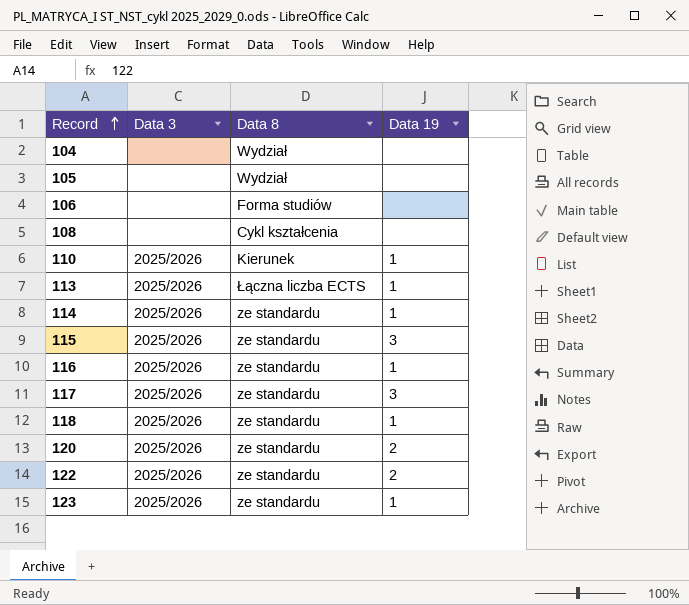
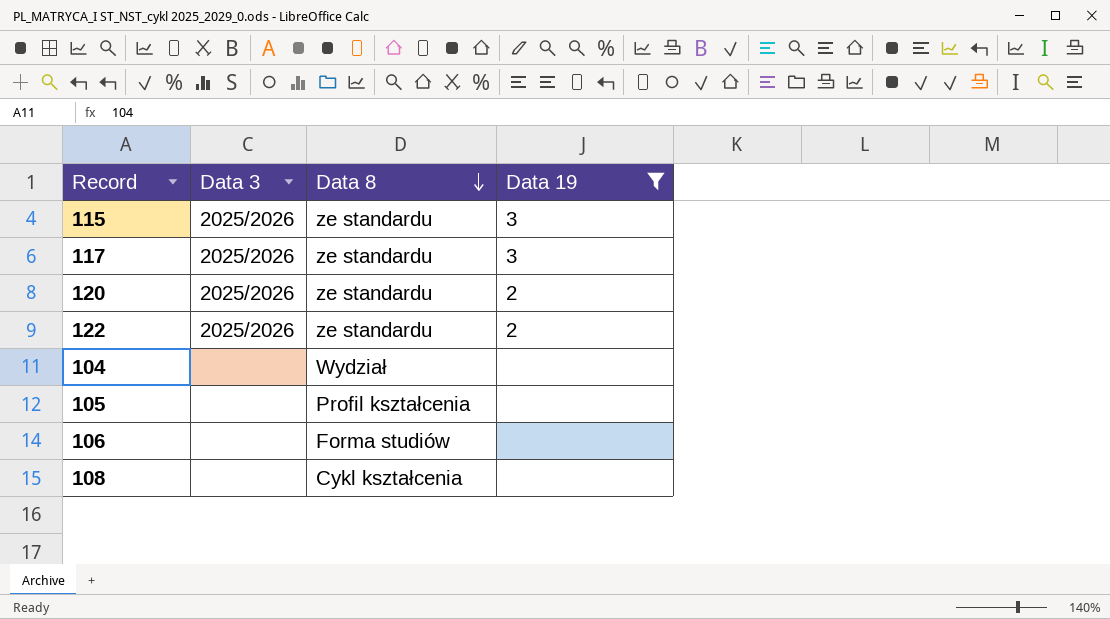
filter: none -> Data 19 != 1
row order: Record ascending -> Data 8 descending
105 | Data 8: Wydział -> Profil kształcenia

